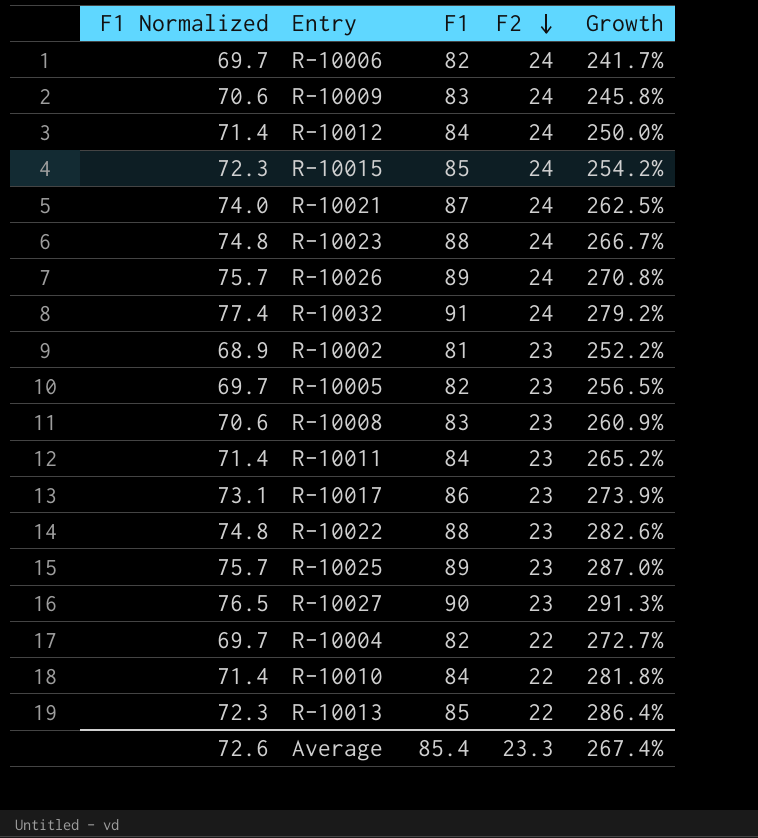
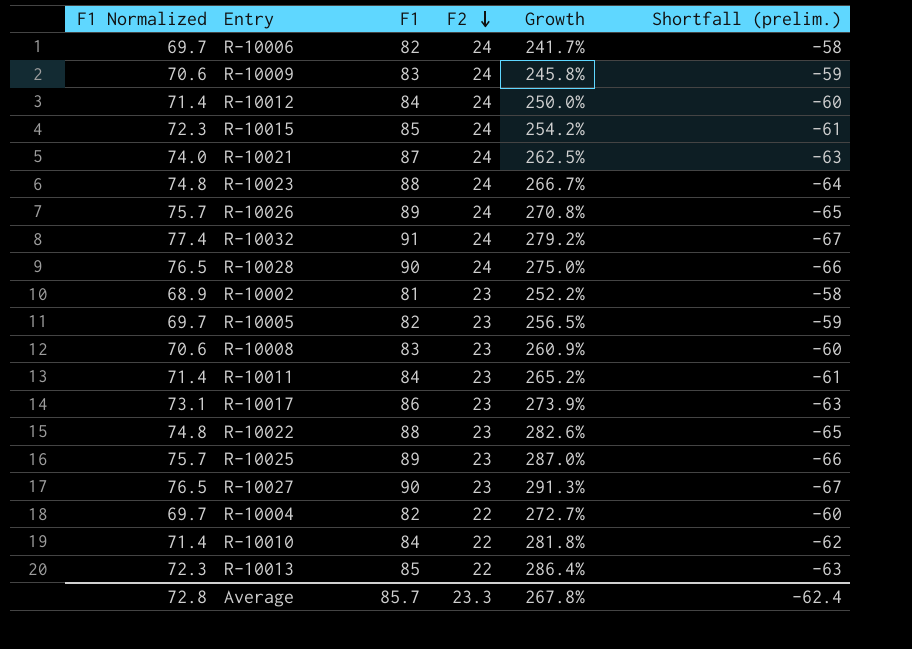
column Shortfall (prelim.) | formula: none -> [F2] - [F1]
row R-10028: none -> 76.5 | 90 | 24 | 275.0% | -66
Average | F1 Normalized: 72.6 -> 72.8
Average | F1: 85.4 -> 85.7
Average | Growth: 267.4% -> 267.8%

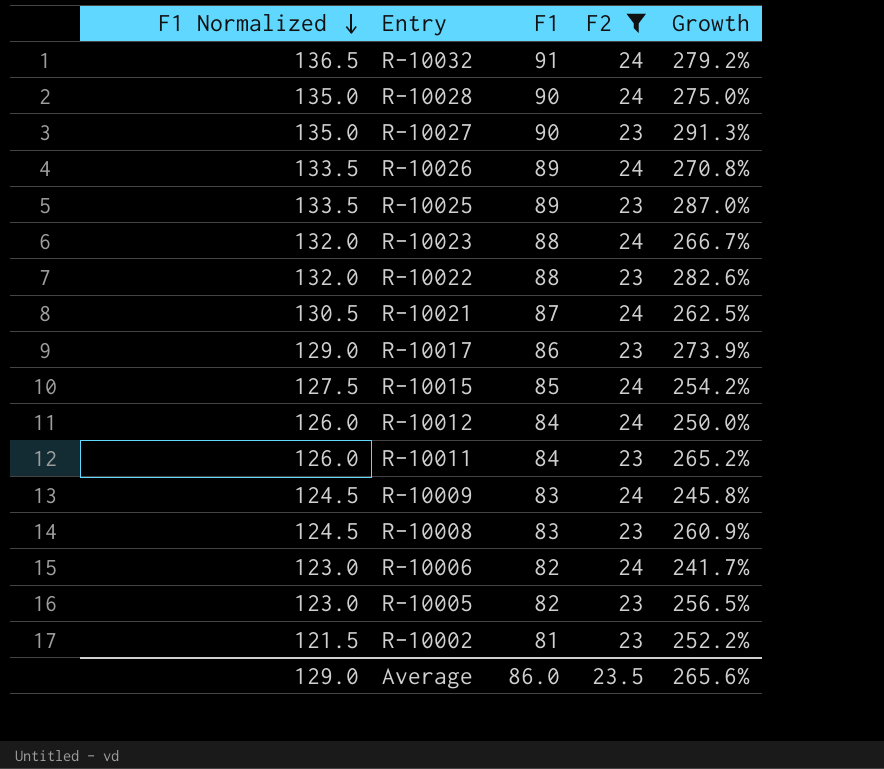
filter: none -> F2 != 22
row order: F2 descending -> F1 Normalized descending
column Shortfall (prelim.) | formula: [F2] - [F1] -> none
column F1 Normalized | formula: [F1] * 0.85 -> [F1] * 1.5
Average | F1 Normalized: 72.8 -> 129.0
Average | F1: 85.7 -> 86.0
Average | F2: 23.3 -> 23.5
Average | Growth: 267.8% -> 265.6%

